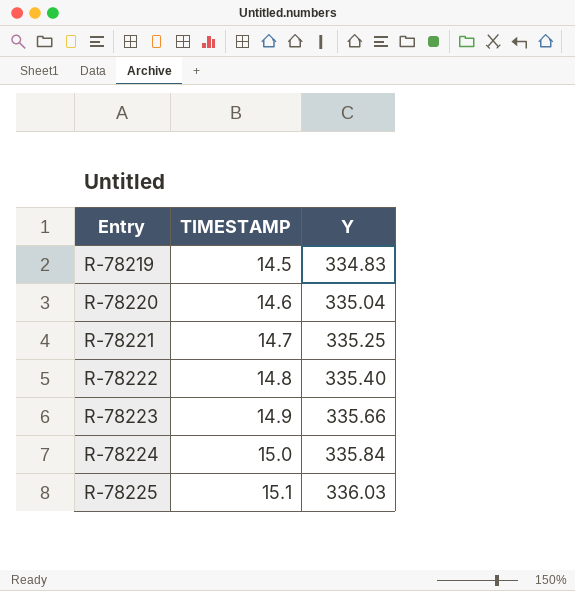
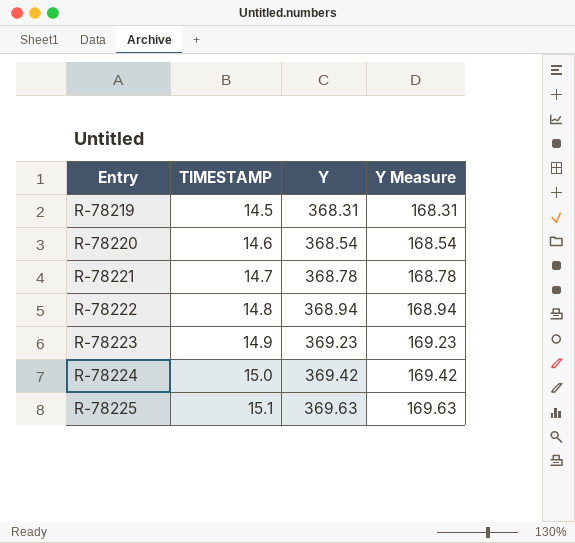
column Y Measure | formula: none -> [Y] - 200
R-78219 | Y: 334.83 -> 368.31
R-78220 | Y: 335.04 -> 368.54
R-78221 | Y: 335.25 -> 368.78
R-78222 | Y: 335.40 -> 368.94
R-78223 | Y: 335.66 -> 369.23
R-78224 | Y: 335.84 -> 369.42
R-78225 | Y: 336.03 -> 369.63

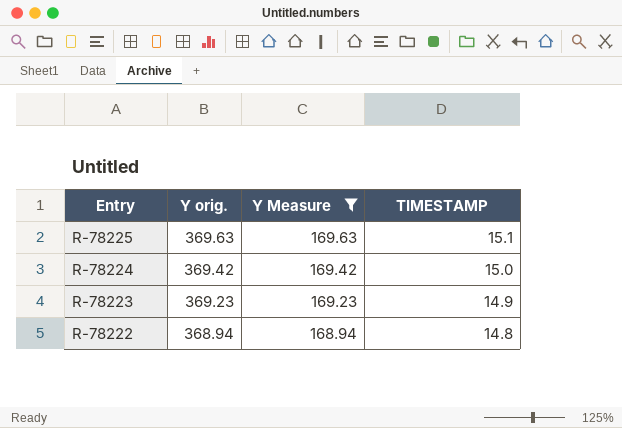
filter: none -> Y Measure >= 168.94
row order: Entry ascending -> Entry descending
column name: Y -> Y orig.
column TIMESTAMP | position: 2 -> 4

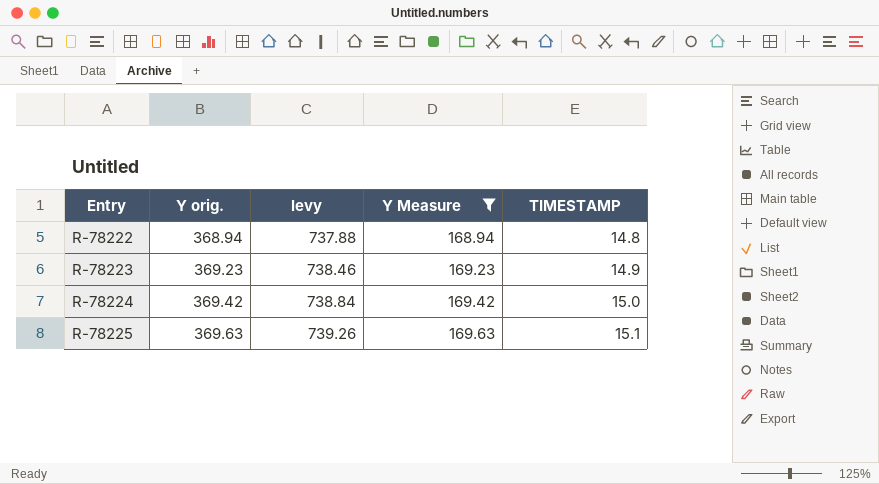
row order: Entry descending -> Entry ascending
column levy | formula: none -> [Y orig.] * 2

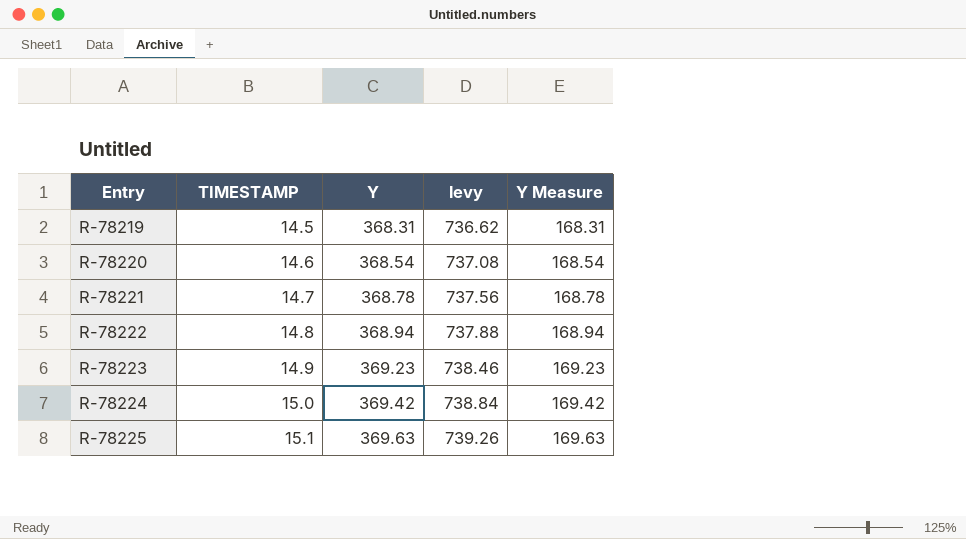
filter: Y Measure >= 168.94 -> none
column TIMESTAMP | position: 5 -> 2
column name: Y orig. -> Y

